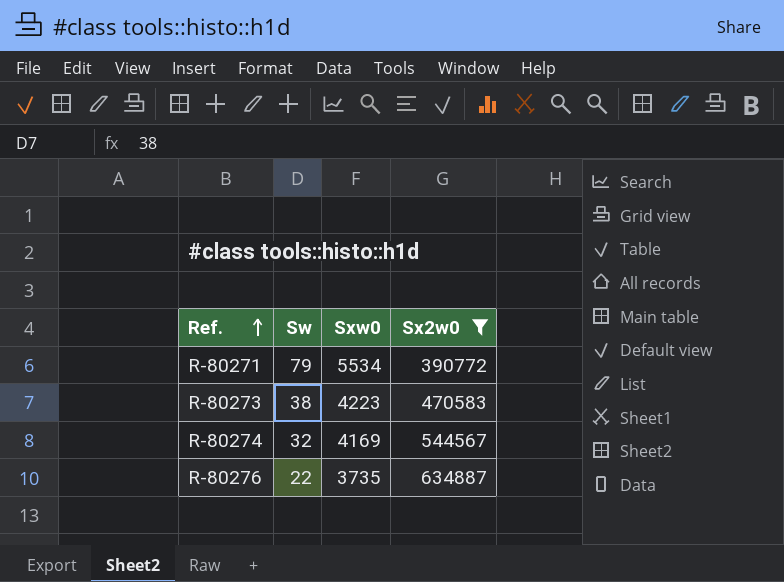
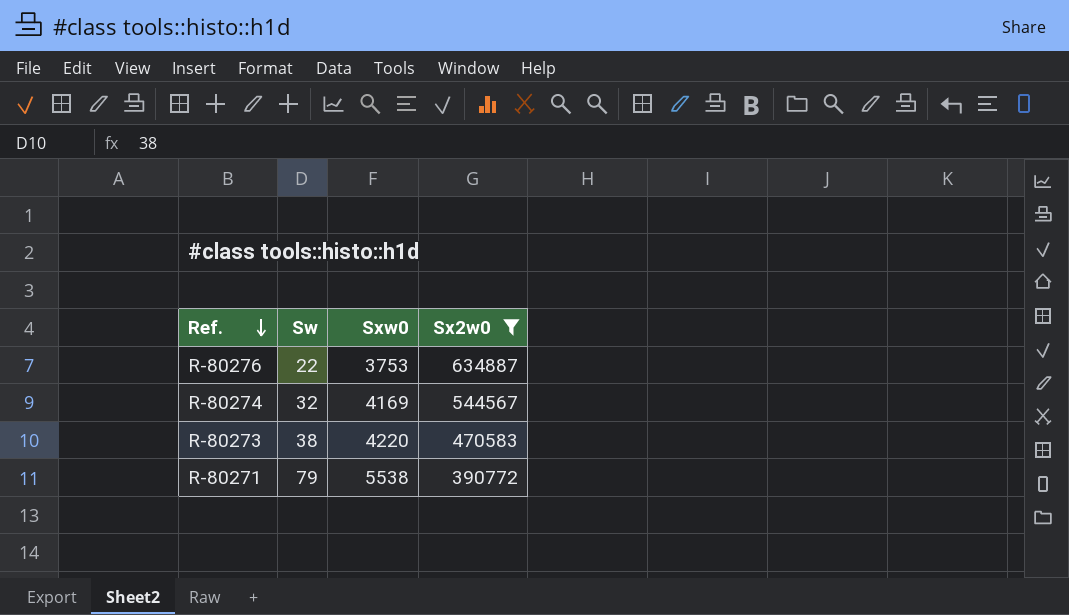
row order: Ref. ascending -> Ref. descending
R-80276 | Sxw0: 3735 -> 3753
R-80273 | Sxw0: 4223 -> 4220
R-80271 | Sxw0: 5534 -> 5538

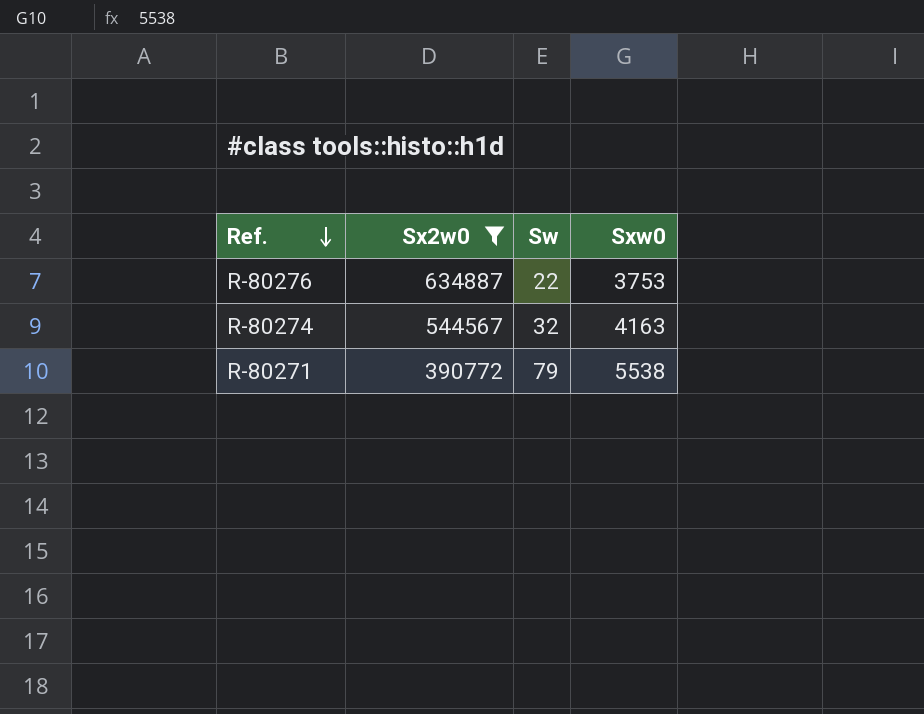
column Sx2w0 | position: 4 -> 2
row R-80273: 38 | 4220 | 470583 -> none
R-80274 | Sxw0: 4169 -> 4163

